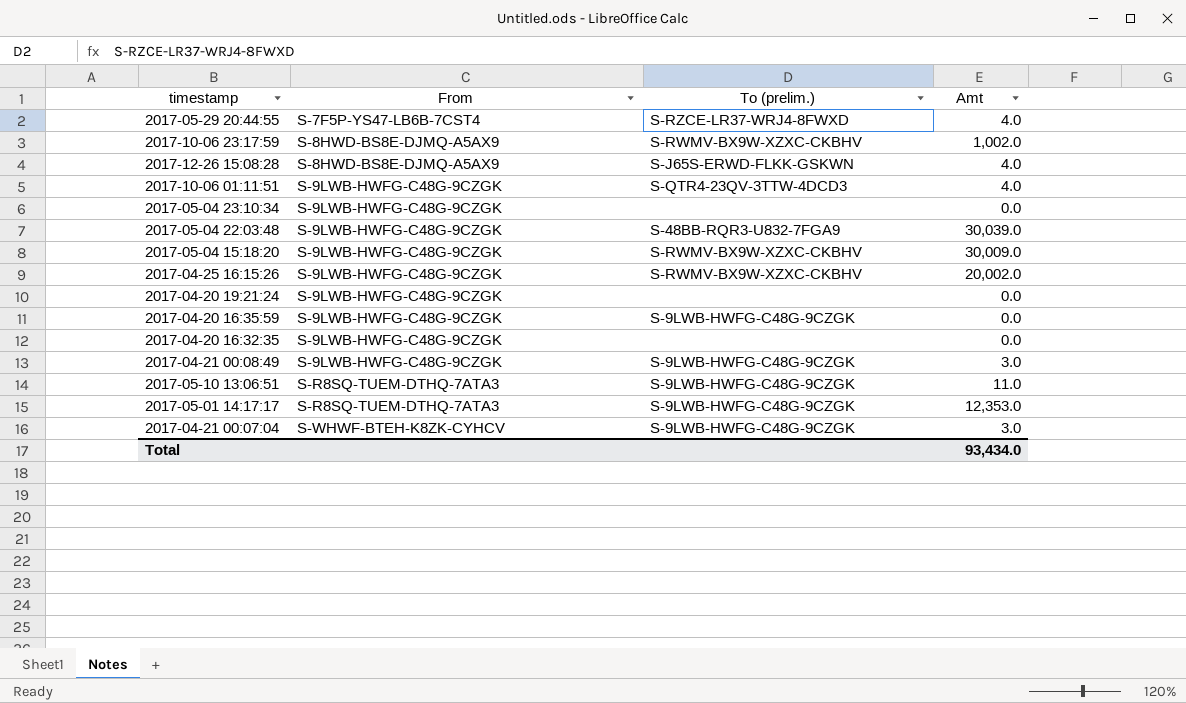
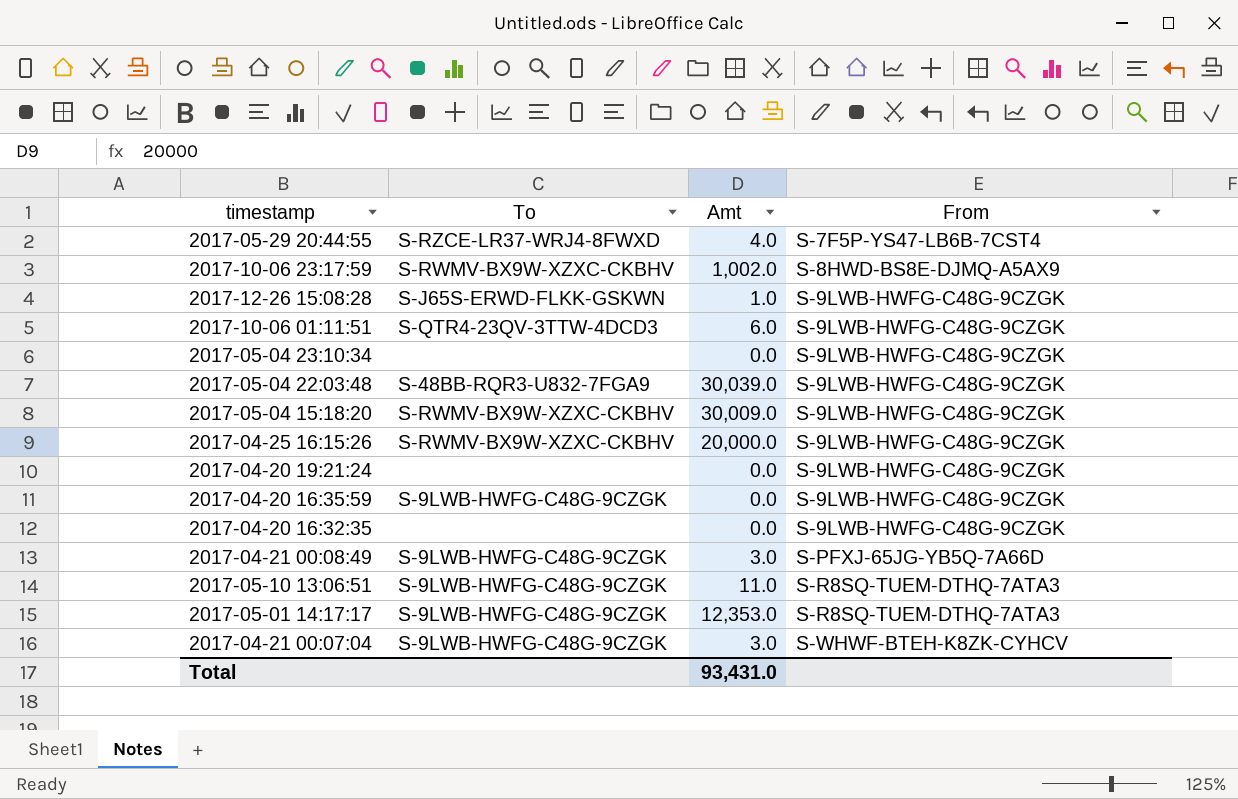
column name: To (prelim.) -> To
column From | position: 2 -> 4
2017-12-26 15:08:28 | Amt: 4.0 -> 1.0
2017-12-26 15:08:28 | From: S-8HWD-BS8E-DJMQ-A5AX9 -> S-9LWB-HWFG-C48G-9CZGK
2017-10-06 01:11:51 | Amt: 4.0 -> 6.0
2017-04-25 16:15:26 | Amt: 20,002.0 -> 20,000.0
2017-04-21 00:08:49 | From: S-9LWB-HWFG-C48G-9CZGK -> S-PFXJ-65JG-YB5Q-7A66D
Total | Amt: 93,434.0 -> 93,431.0

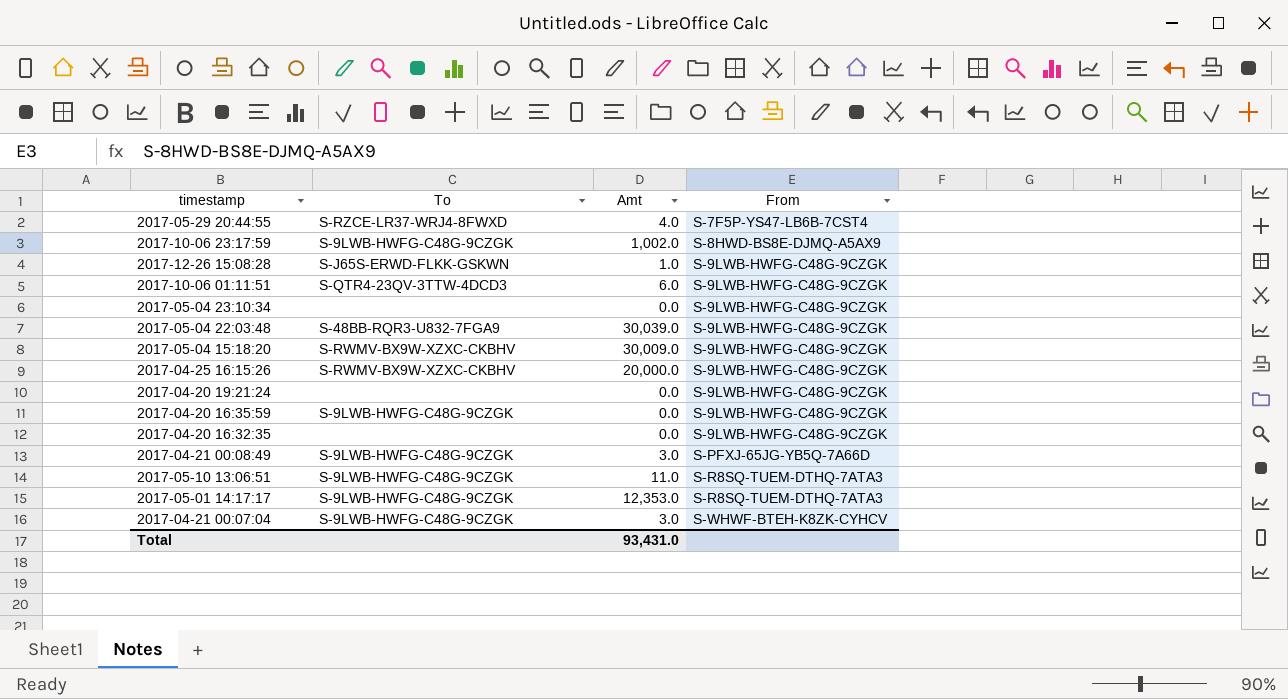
2017-10-06 23:17:59 | To: S-RWMV-BX9W-XZXC-CKBHV -> S-9LWB-HWFG-C48G-9CZGK

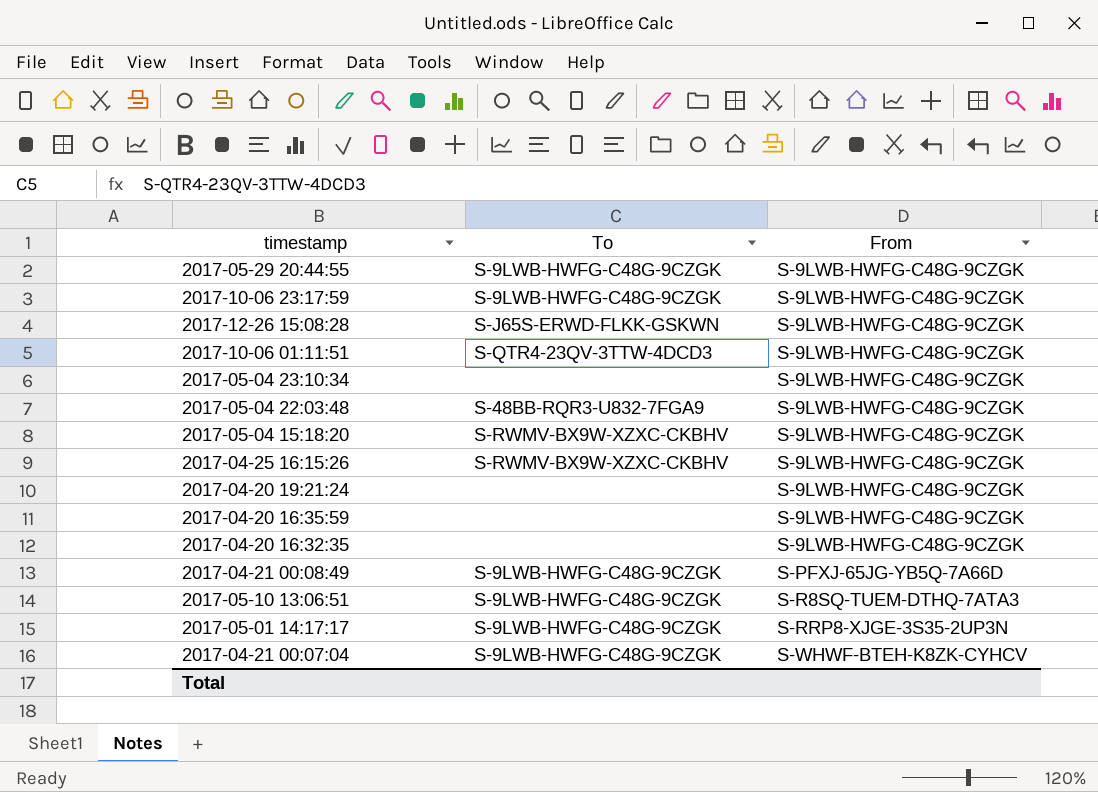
column Amt | position: 3 -> none
2017-05-29 20:44:55 | To: S-RZCE-LR37-WRJ4-8FWXD -> S-9LWB-HWFG-C48G-9CZGK
2017-05-29 20:44:55 | From: S-7F5P-YS47-LB6B-7CST4 -> S-9LWB-HWFG-C48G-9CZGK
2017-10-06 23:17:59 | From: S-8HWD-BS8E-DJMQ-A5AX9 -> S-9LWB-HWFG-C48G-9CZGK
2017-04-20 16:35:59 | To: S-9LWB-HWFG-C48G-9CZGK -> none
2017-05-01 14:17:17 | From: S-R8SQ-TUEM-DTHQ-7ATA3 -> S-RRP8-XJGE-3S35-2UP3N

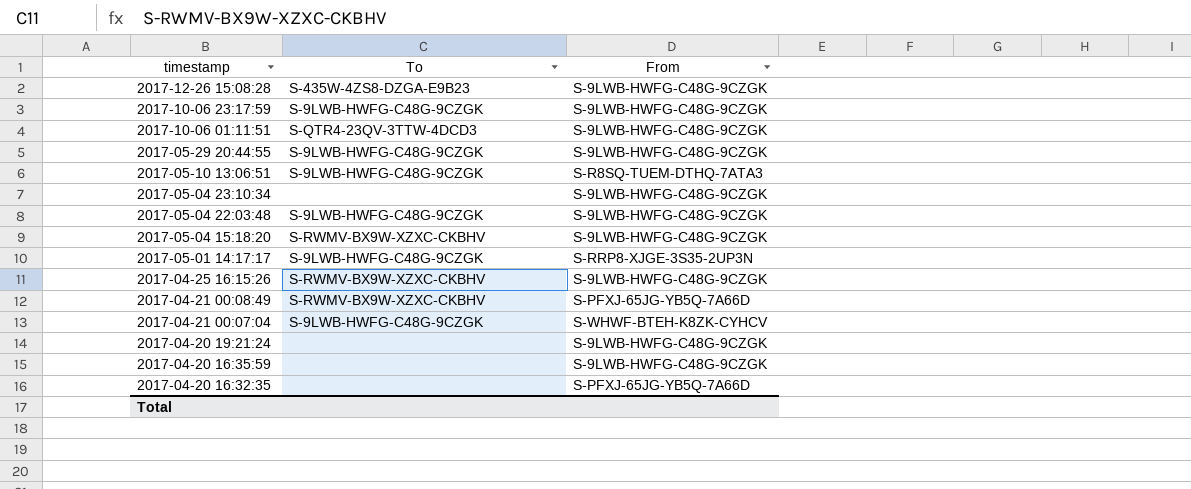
row order: From ascending -> timestamp descending
2017-12-26 15:08:28 | To: S-J65S-ERWD-FLKK-GSKWN -> S-435W-4ZS8-DZGA-E9B23
2017-05-04 22:03:48 | To: S-48BB-RQR3-U832-7FGA9 -> S-9LWB-HWFG-C48G-9CZGK
2017-04-21 00:08:49 | To: S-9LWB-HWFG-C48G-9CZGK -> S-RWMV-BX9W-XZXC-CKBHV
2017-04-20 16:32:35 | From: S-9LWB-HWFG-C48G-9CZGK -> S-PFXJ-65JG-YB5Q-7A66D

